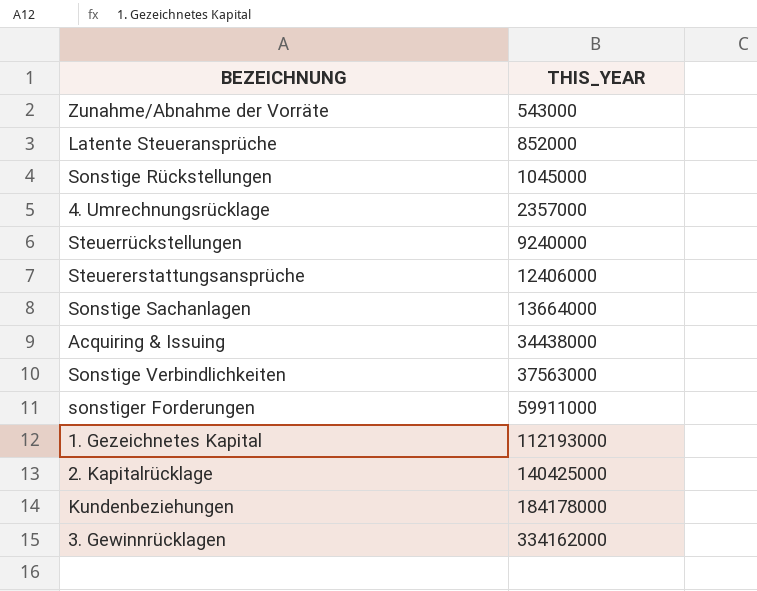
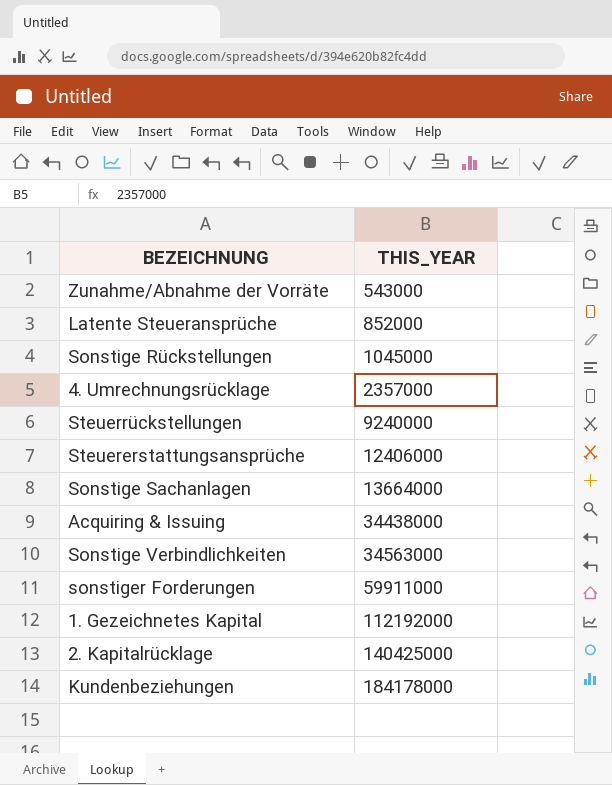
row 3. Gewinnrücklagen: 334162000 -> none
Sonstige Verbindlichkeiten | THIS_YEAR: 37563000 -> 34563000
1. Gezeichnetes Kapital | THIS_YEAR: 112193000 -> 112192000

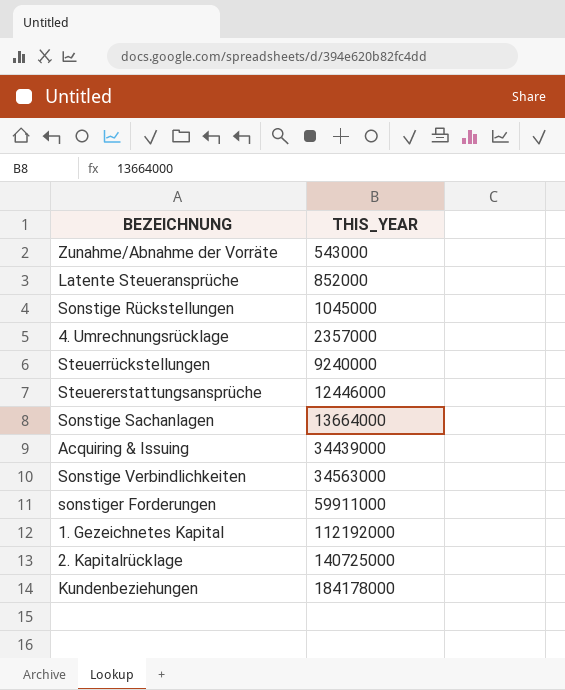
Steuererstattungsansprüche | THIS_YEAR: 12406000 -> 12446000
Acquiring & Issuing | THIS_YEAR: 34438000 -> 34439000
2. Kapitalrücklage | THIS_YEAR: 140425000 -> 140725000

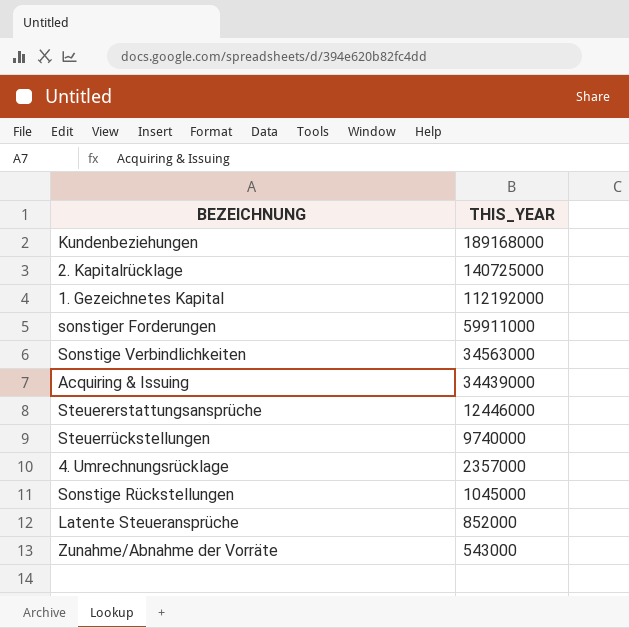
row order: THIS_YEAR ascending -> THIS_YEAR descending
row Sonstige Sachanlagen: 13664000 -> none
Kundenbeziehungen | THIS_YEAR: 184178000 -> 189168000
Steuerrückstellungen | THIS_YEAR: 9240000 -> 9740000

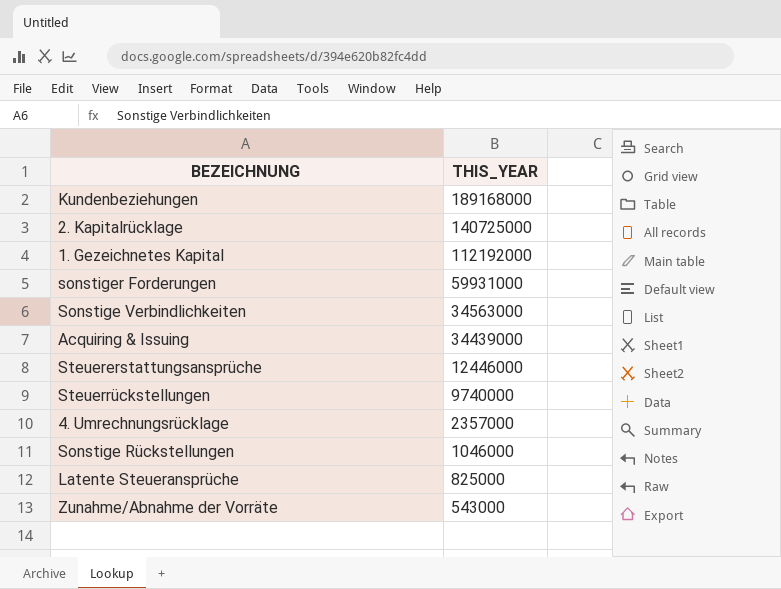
sonstiger Forderungen | THIS_YEAR: 59911000 -> 59931000
Sonstige Rückstellungen | THIS_YEAR: 1045000 -> 1046000
Latente Steueransprüche | THIS_YEAR: 852000 -> 825000

